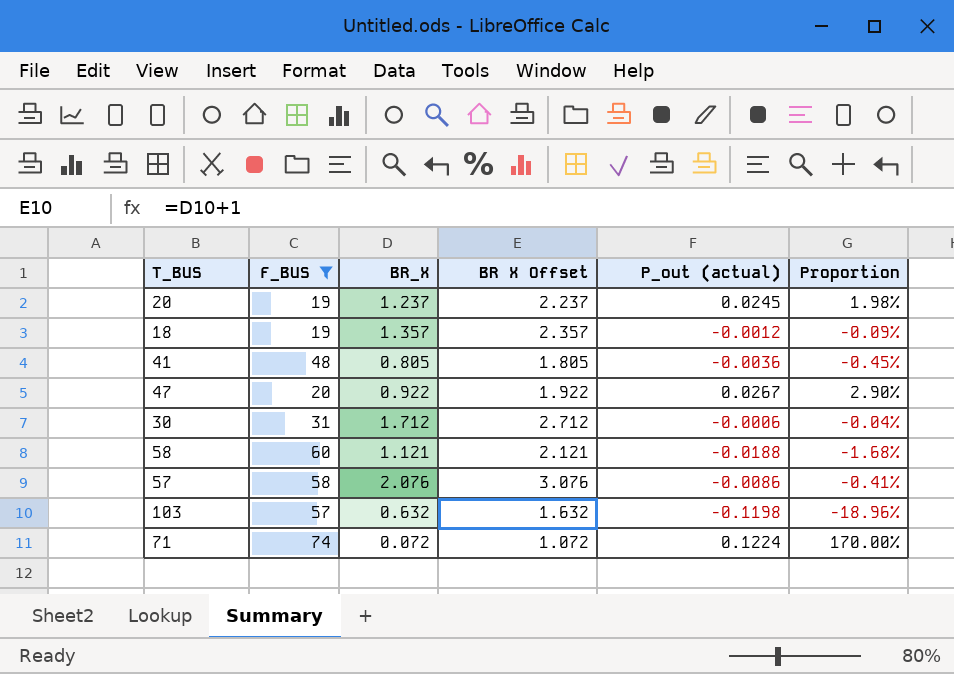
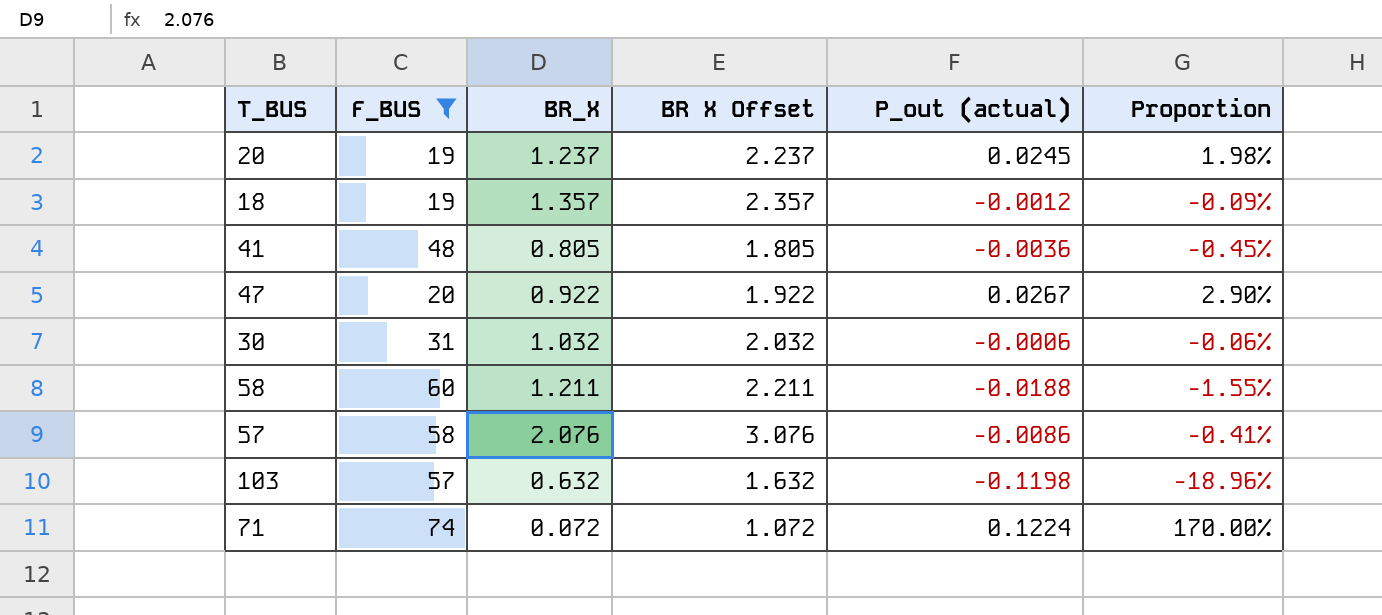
30 | BR_X: 1.712 -> 1.032
30 | BR X Offset: 2.712 -> 2.032
30 | Proportion: -0.04% -> -0.06%
58 | BR_X: 1.121 -> 1.211
58 | BR X Offset: 2.121 -> 2.211
58 | Proportion: -1.68% -> -1.55%

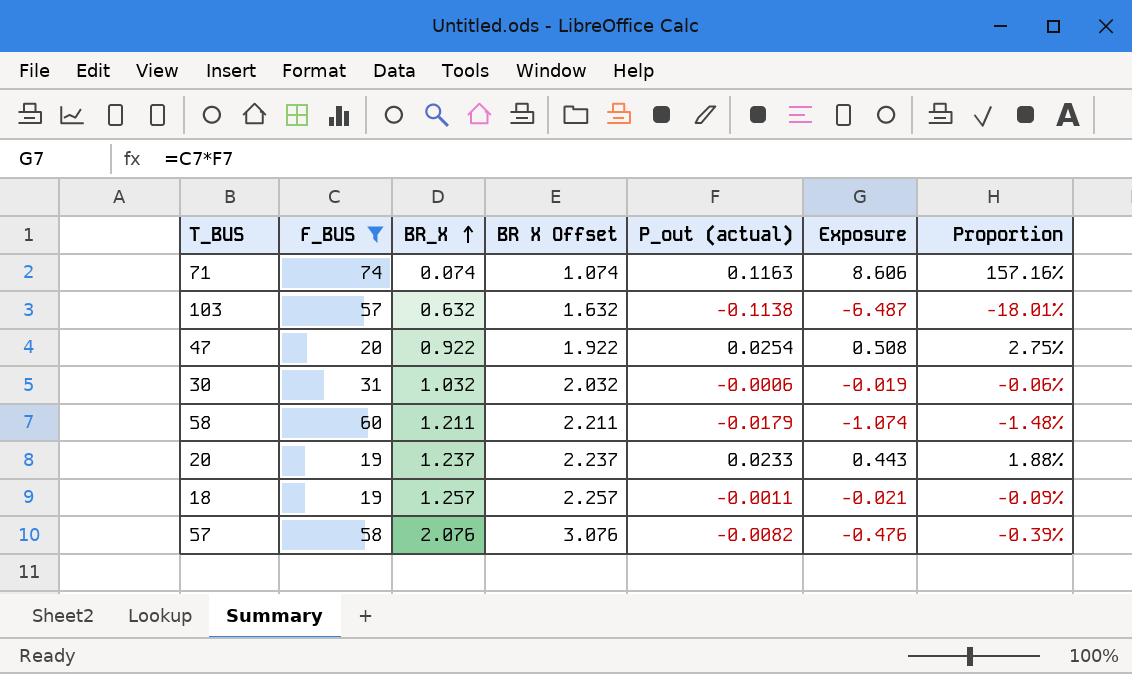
row order: none -> BR_X ascending
column Exposure | formula: none -> [F_BUS] * [P_out (actual)]
row 41: 48 | 0.805 | 1.805 | -0.0036 | -0.45% -> none
71 | BR_X: 0.072 -> 0.074
71 | BR X Offset: 1.072 -> 1.074
71 | P_out (actual): 0.1224 -> 0.1163
71 | Proportion: 170.00% -> 157.16%
103 | P_out (actual): -0.1198 -> -0.1138
103 | Proportion: -18.96% -> -18.01%
47 | P_out (actual): 0.0267 -> 0.0254
47 | Proportion: 2.90% -> 2.75%
58 | P_out (actual): -0.0188 -> -0.0179
58 | Proportion: -1.55% -> -1.48%
20 | P_out (actual): 0.0245 -> 0.0233
20 | Proportion: 1.98% -> 1.88%
18 | BR_X: 1.357 -> 1.257
18 | BR X Offset: 2.357 -> 2.257
18 | P_out (actual): -0.0012 -> -0.0011
57 | P_out (actual): -0.0086 -> -0.0082
57 | Proportion: -0.41% -> -0.39%

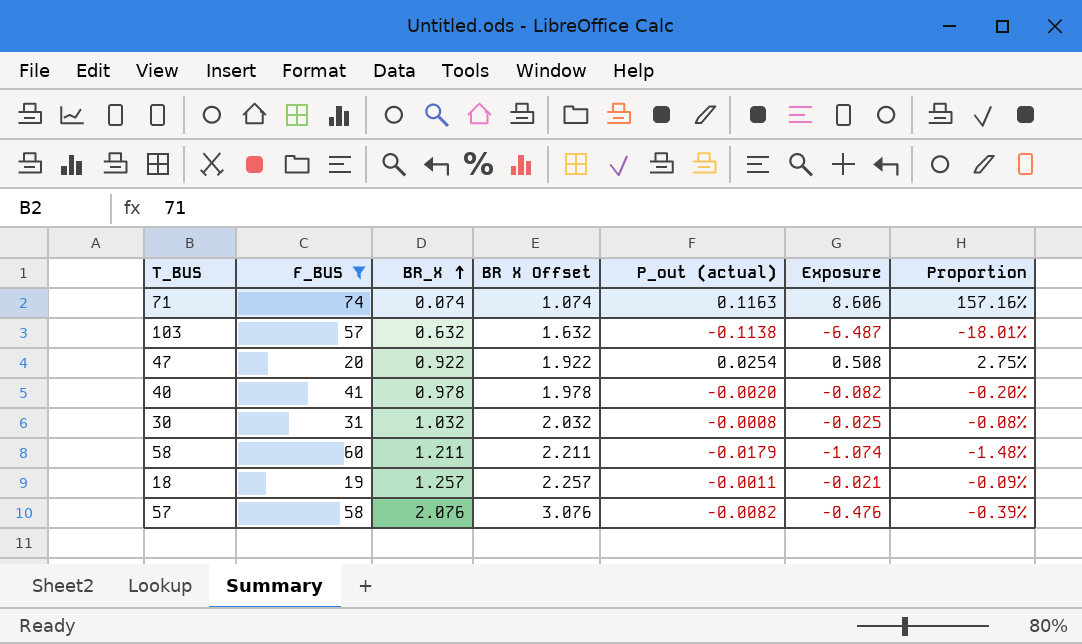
row 20: 19 | 1.237 | 2.237 | 0.0233 | 0.443 | 1.88% -> none
row 40: none -> 41 | 0.978 | 1.978 | -0.0020 | -0.082 | -0.20%
30 | P_out (actual): -0.0006 -> -0.0008
30 | Exposure: -0.019 -> -0.025
30 | Proportion: -0.06% -> -0.08%

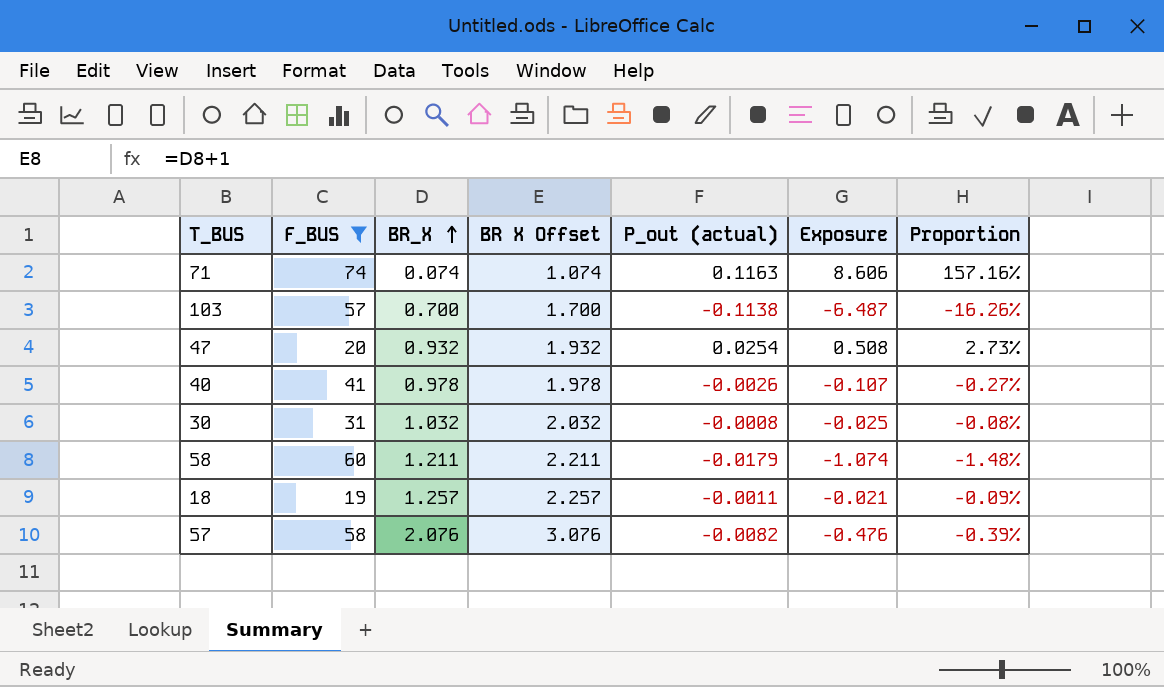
103 | BR_X: 0.632 -> 0.700
103 | BR X Offset: 1.632 -> 1.700
103 | Proportion: -18.01% -> -16.26%
47 | BR_X: 0.922 -> 0.932
47 | BR X Offset: 1.922 -> 1.932
47 | Proportion: 2.75% -> 2.73%
40 | P_out (actual): -0.0020 -> -0.0026
40 | Exposure: -0.082 -> -0.107
40 | Proportion: -0.20% -> -0.27%

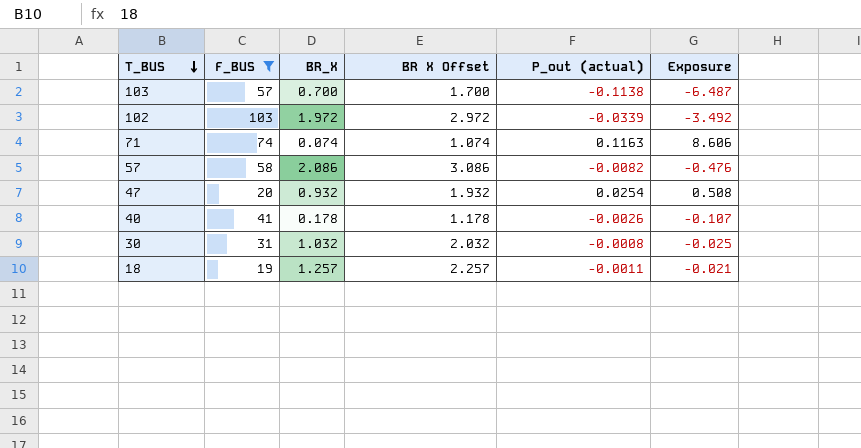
row order: BR_X ascending -> T_BUS descending
column Proportion | formula: [P_out (actual)] / [BR_X] -> none
row 58: 60 | 1.211 | 2.211 | -0.0179 | -1.074 | -1.48% -> none
row 102: none -> 103 | 1.972 | 2.972 | -0.0339 | -3.492
57 | BR_X: 2.076 -> 2.086
57 | BR X Offset: 3.076 -> 3.086
40 | BR_X: 0.978 -> 0.178
40 | BR X Offset: 1.978 -> 1.178

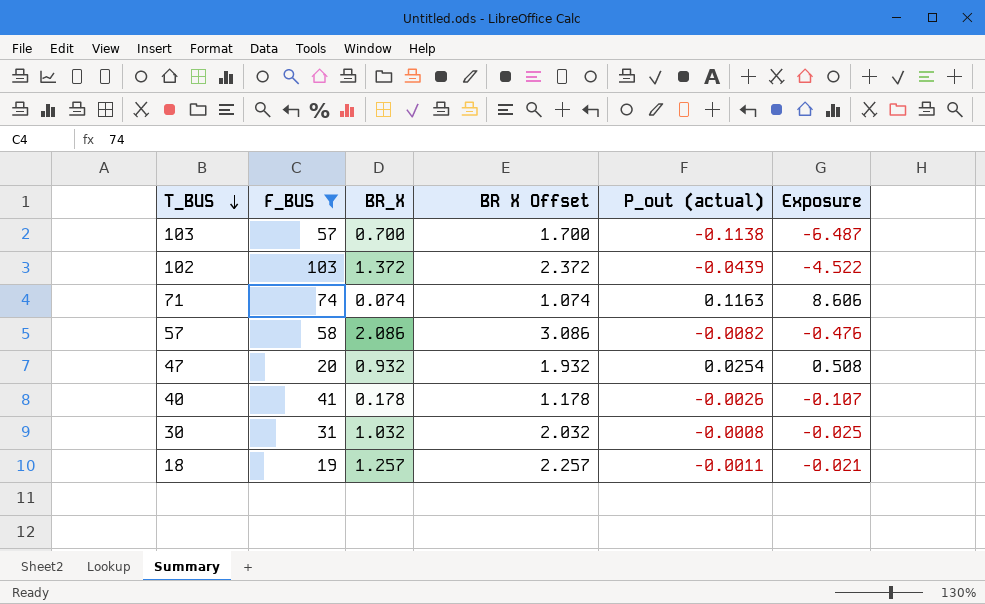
102 | BR_X: 1.972 -> 1.372
102 | BR X Offset: 2.972 -> 2.372
102 | P_out (actual): -0.0339 -> -0.0439
102 | Exposure: -3.492 -> -4.522

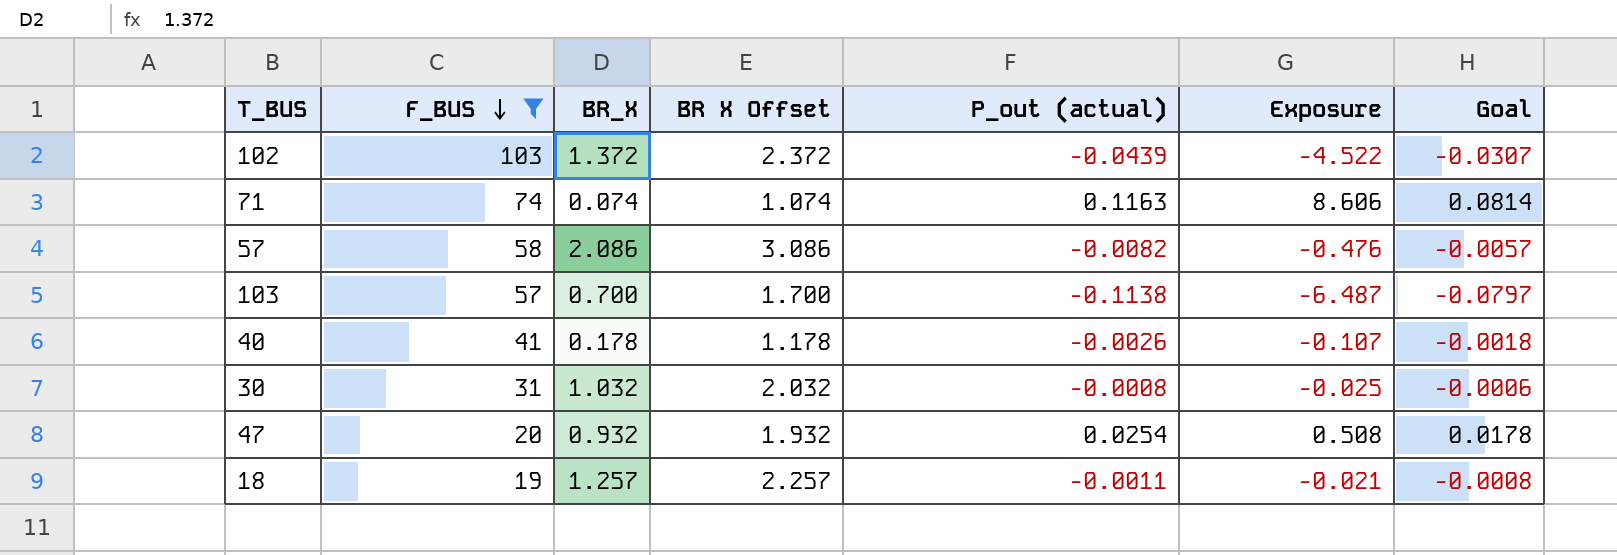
row order: T_BUS descending -> F_BUS descending
column Goal | formula: none -> [P_out (actual)] * 0.7

